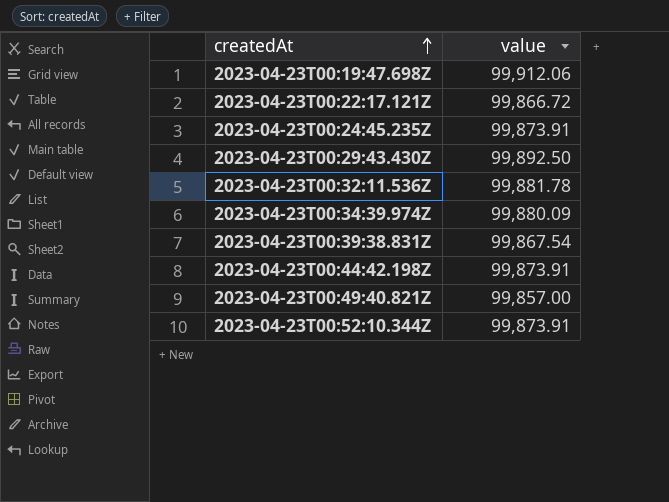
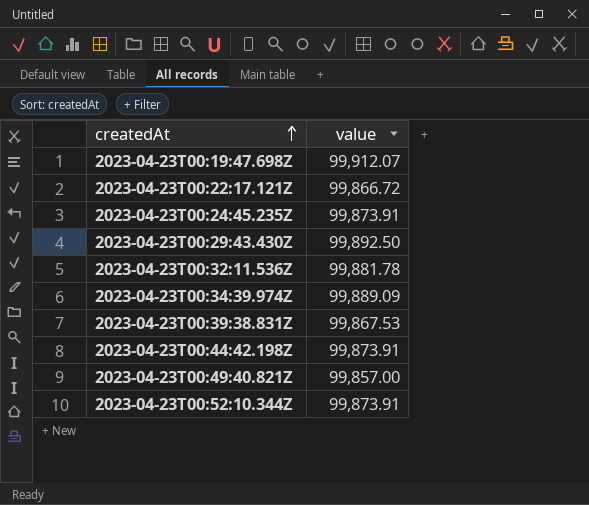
2023-04-23T00:19:47.698Z | value: 99,912.06 -> 99,912.07
2023-04-23T00:34:39.974Z | value: 99,880.09 -> 99,889.09
2023-04-23T00:39:38.831Z | value: 99,867.54 -> 99,867.53

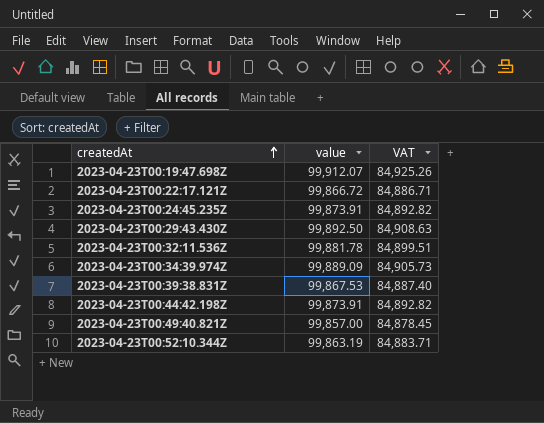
column VAT | formula: none -> [value] * 0.85
2023-04-23T00:52:10.344Z | value: 99,873.91 -> 99,863.19

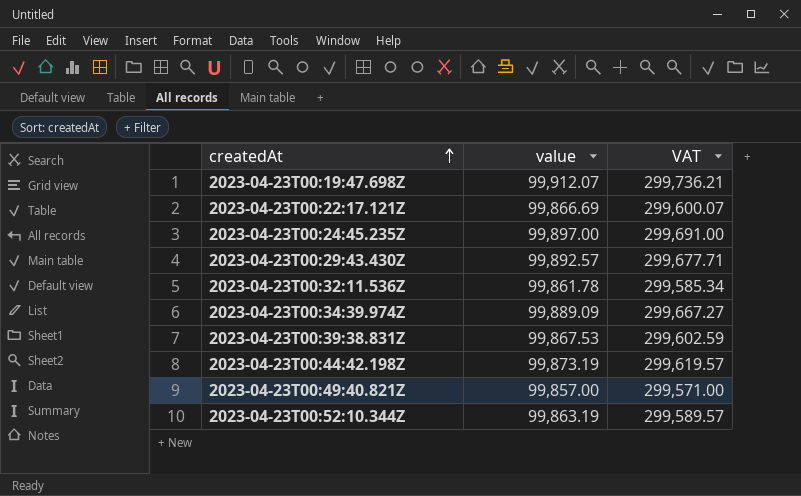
column VAT | formula: [value] * 0.85 -> [value] * 3
2023-04-23T00:22:17.121Z | value: 99,866.72 -> 99,866.69
2023-04-23T00:24:45.235Z | value: 99,873.91 -> 99,897.00
2023-04-23T00:29:43.430Z | value: 99,892.50 -> 99,892.57
2023-04-23T00:32:11.536Z | value: 99,881.78 -> 99,861.78
2023-04-23T00:44:42.198Z | value: 99,873.91 -> 99,873.19

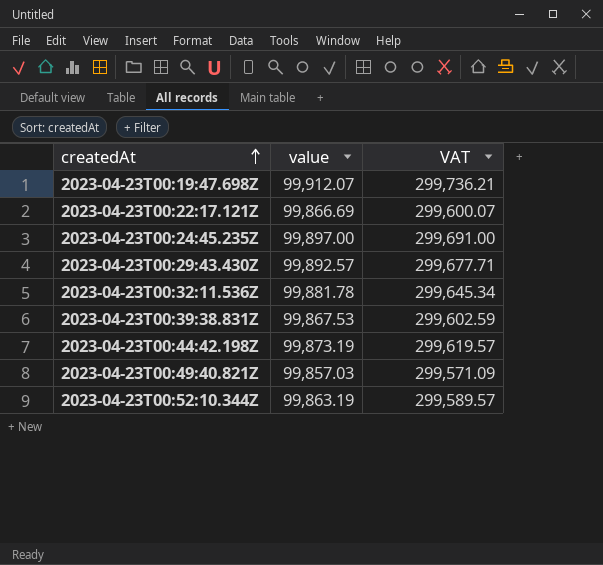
row 2023-04-23T00:34:39.974Z: 99,889.09 | 299,667.27 -> none
2023-04-23T00:32:11.536Z | value: 99,861.78 -> 99,881.78
2023-04-23T00:32:11.536Z | VAT: 299,585.34 -> 299,645.34
2023-04-23T00:49:40.821Z | value: 99,857.00 -> 99,857.03
2023-04-23T00:49:40.821Z | VAT: 299,571.00 -> 299,571.09

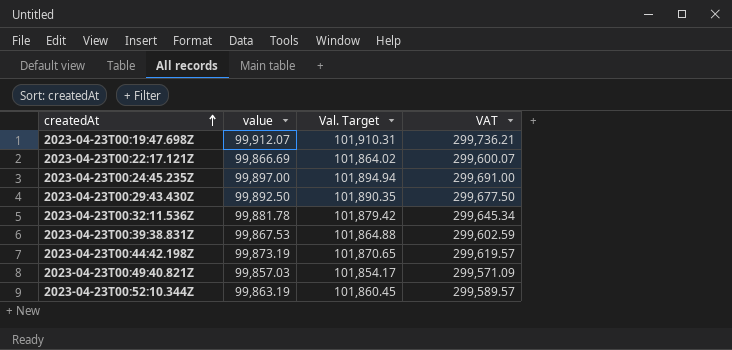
column Val. Target | formula: none -> [value] * 1.02
2023-04-23T00:29:43.430Z | value: 99,892.57 -> 99,892.50
2023-04-23T00:29:43.430Z | VAT: 299,677.71 -> 299,677.50

